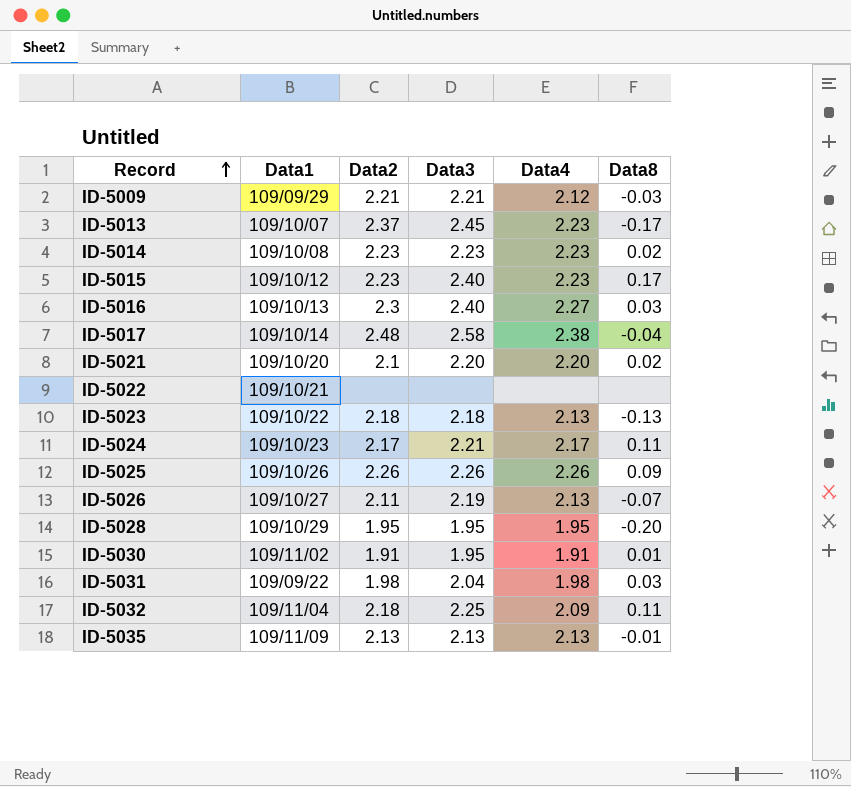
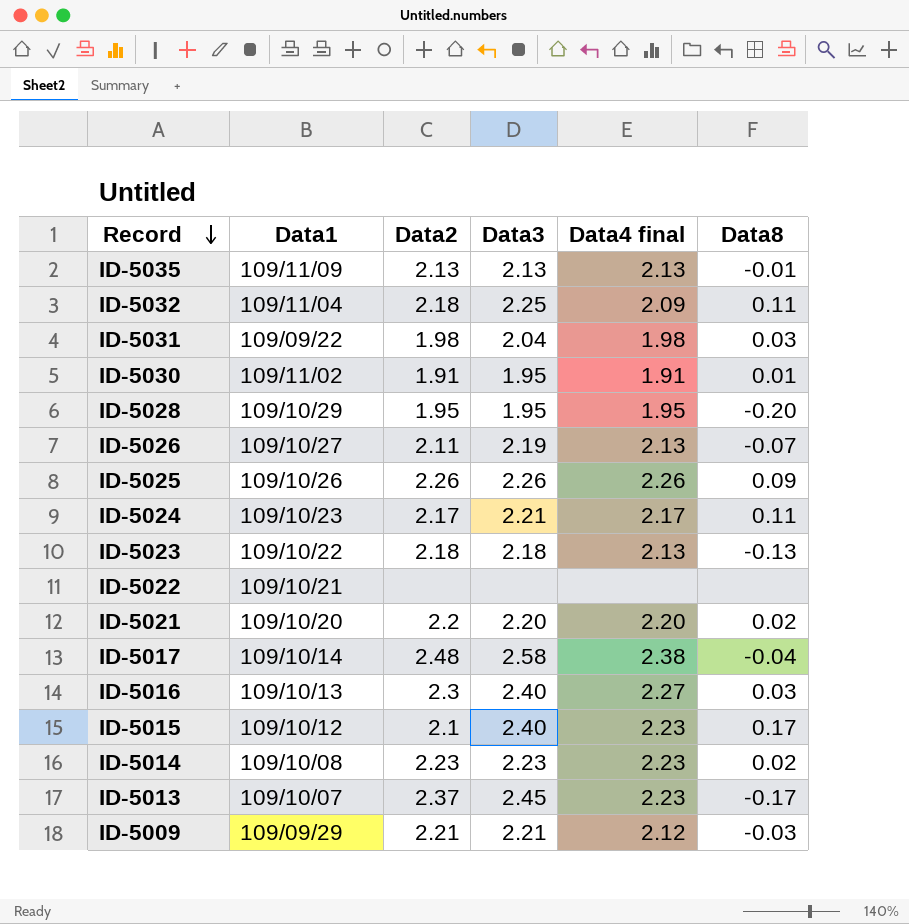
row order: Record ascending -> Record descending
column name: Data4 -> Data4 final
ID-5021 | Data2: 2.1 -> 2.2
ID-5015 | Data2: 2.23 -> 2.1

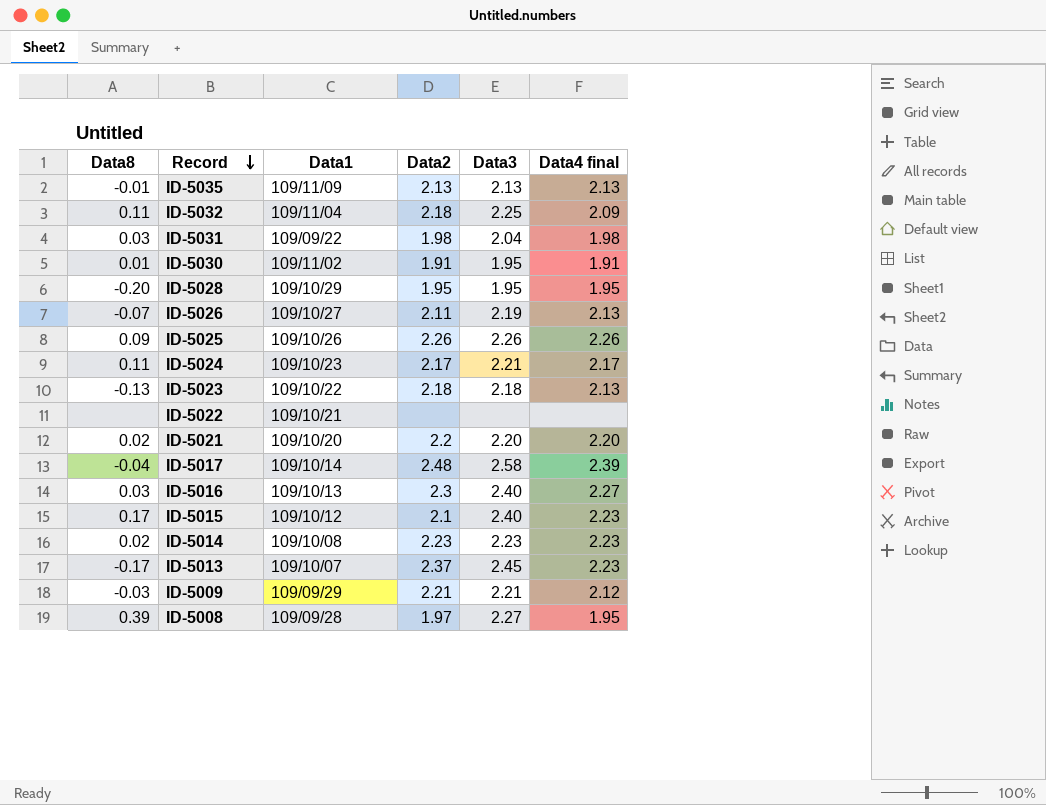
column Data8 | position: 6 -> 1
ID-5017 | Data4 final: 2.38 -> 2.39
row ID-5008: none -> 0.39 | 109/09/28 | 1.97 | 2.27 | 1.95

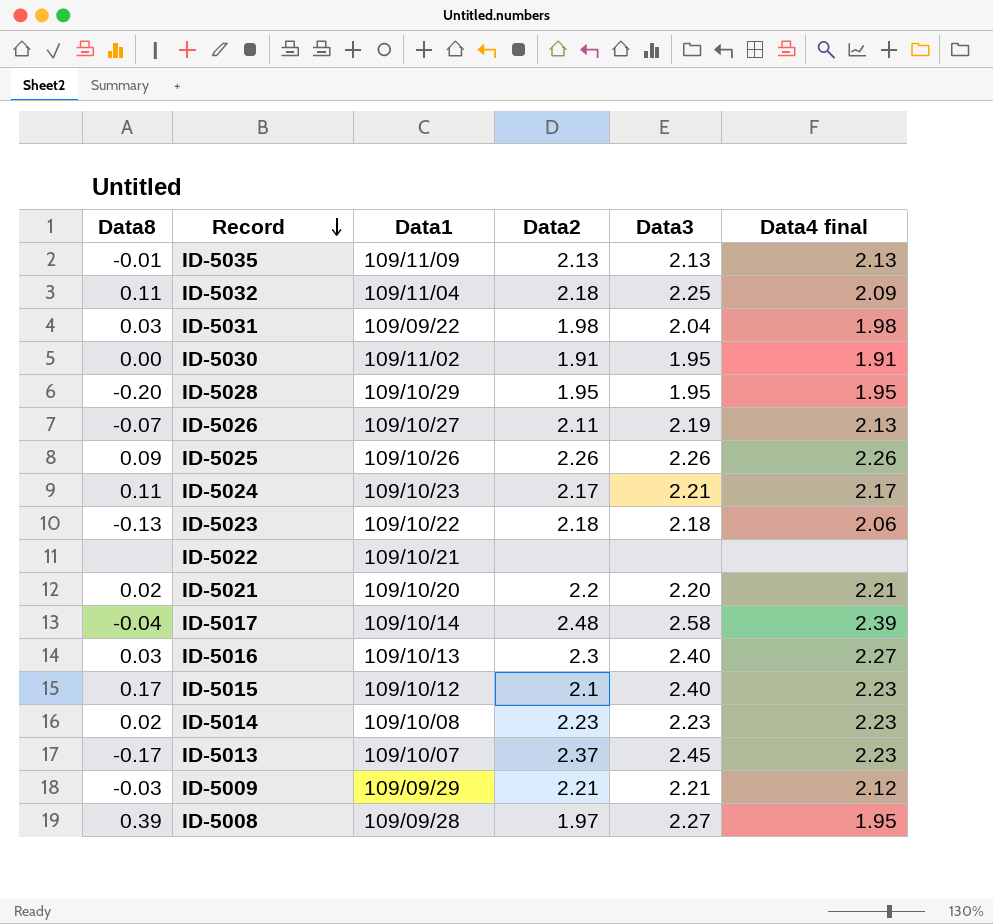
ID-5030 | Data8: 0.01 -> 0.00
ID-5023 | Data4 final: 2.13 -> 2.06
ID-5021 | Data4 final: 2.20 -> 2.21

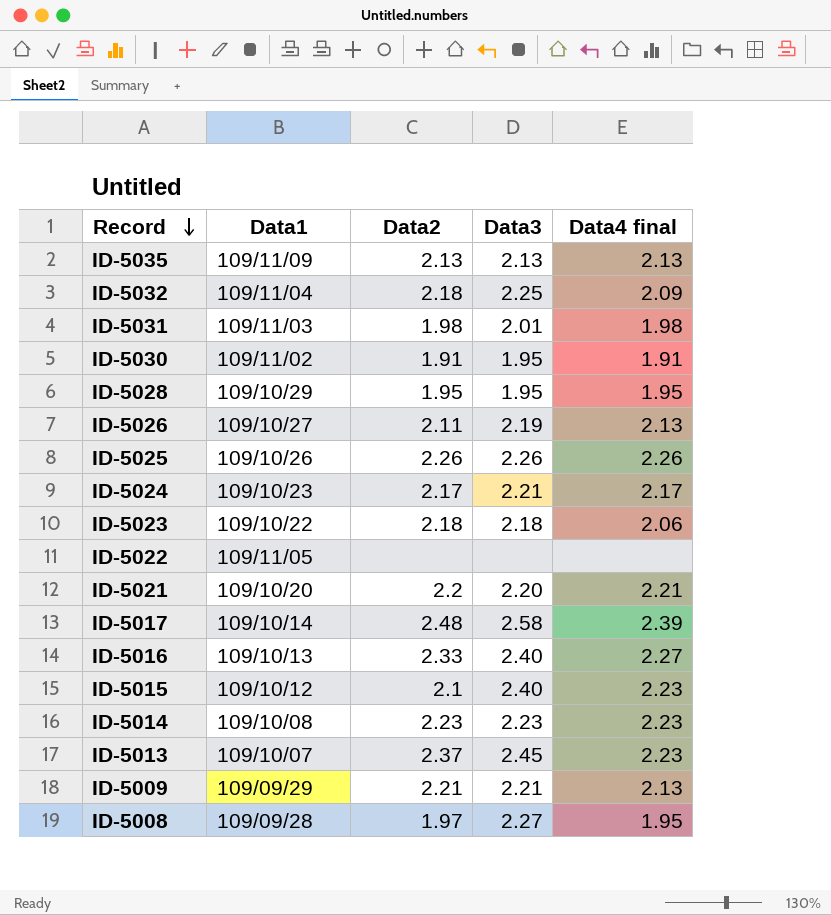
column Data8 | position: 1 -> none
ID-5031 | Data1: 109/09/22 -> 109/11/03
ID-5031 | Data3: 2.04 -> 2.01
ID-5022 | Data1: 109/10/21 -> 109/11/05
ID-5016 | Data2: 2.3 -> 2.33
ID-5009 | Data4 final: 2.12 -> 2.13

